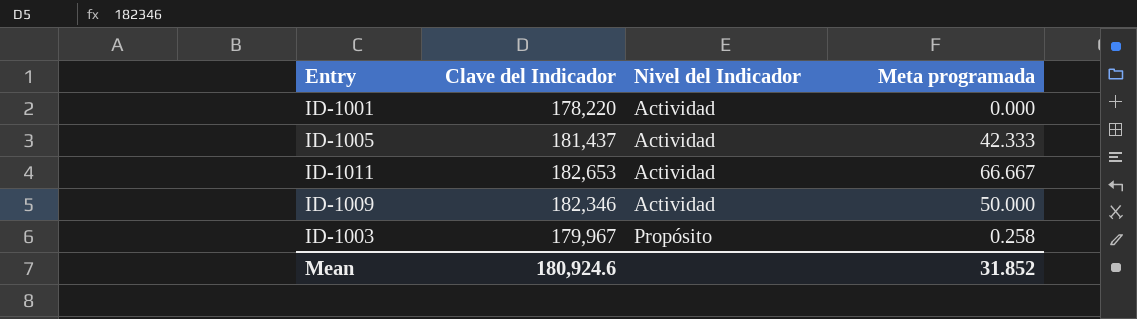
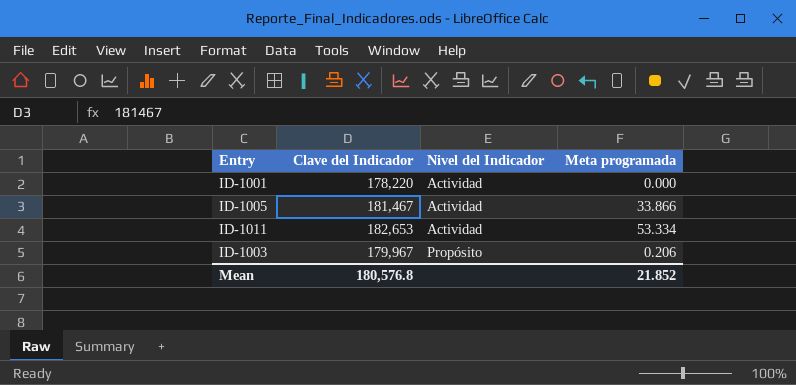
row ID-1009: 182,346 | Actividad | 50.000 -> none
ID-1005 | Clave del Indicador: 181,437 -> 181,467
ID-1005 | Meta programada: 42.333 -> 33.866
ID-1011 | Meta programada: 66.667 -> 53.334
ID-1003 | Meta programada: 0.258 -> 0.206
Mean | Clave del Indicador: 180,924.6 -> 180,576.8
Mean | Meta programada: 31.852 -> 21.852

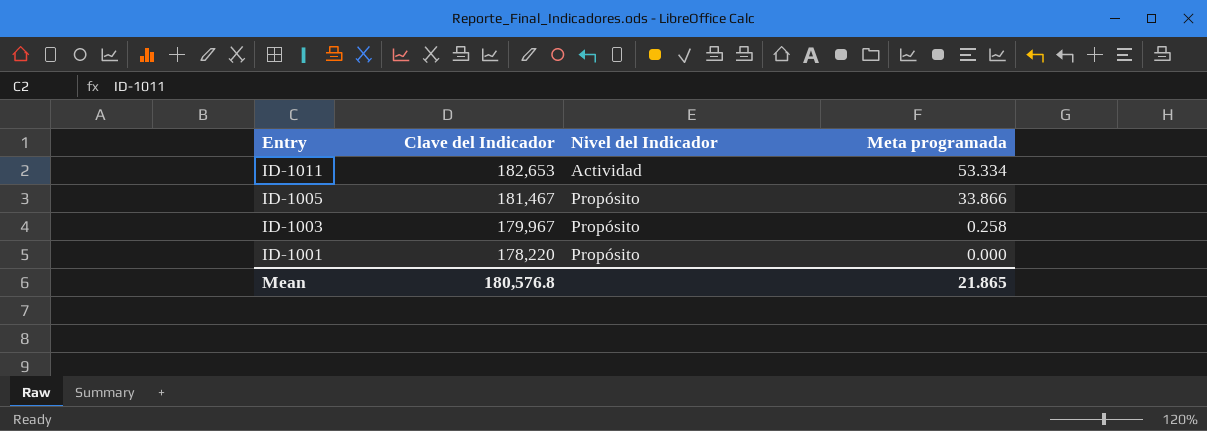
row order: Nivel del Indicador ascending -> Entry descending
ID-1005 | Nivel del Indicador: Actividad -> Propósito
ID-1003 | Meta programada: 0.206 -> 0.258
ID-1001 | Nivel del Indicador: Actividad -> Propósito
Mean | Meta programada: 21.852 -> 21.865

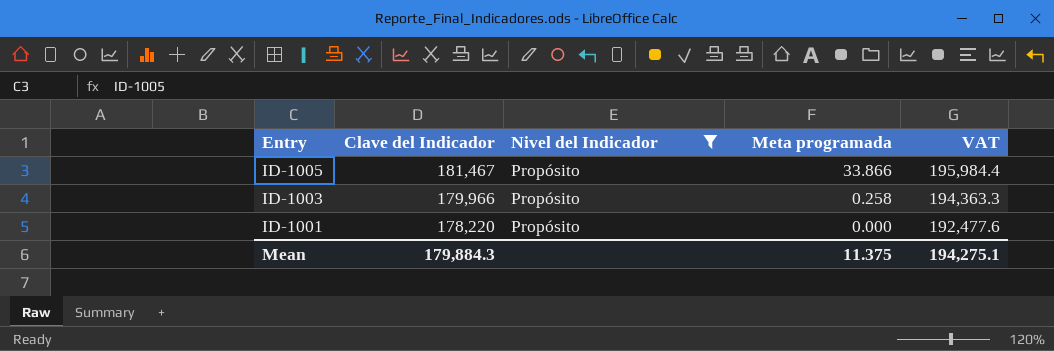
filter: none -> Nivel del Indicador = Propósito
column VAT | formula: none -> [Clave del Indicador] * 1.08
ID-1003 | Clave del Indicador: 179,967 -> 179,966
Mean | Clave del Indicador: 180,576.8 -> 179,884.3
Mean | Meta programada: 21.865 -> 11.375

